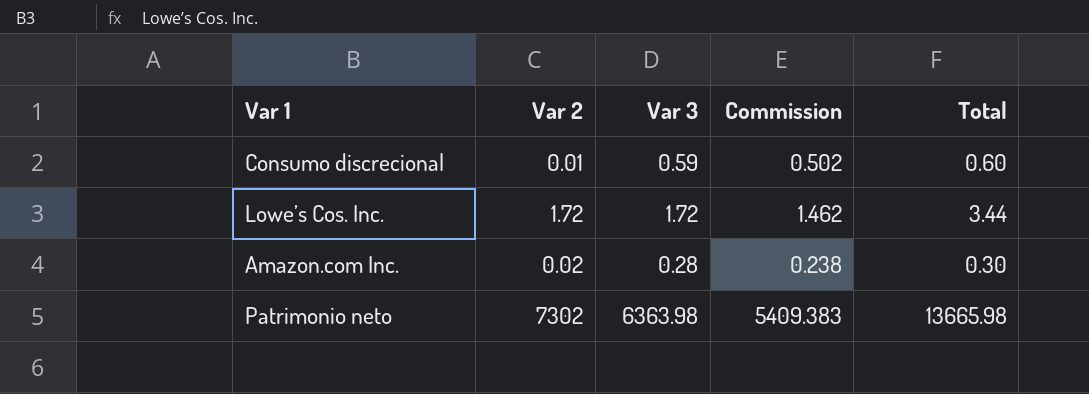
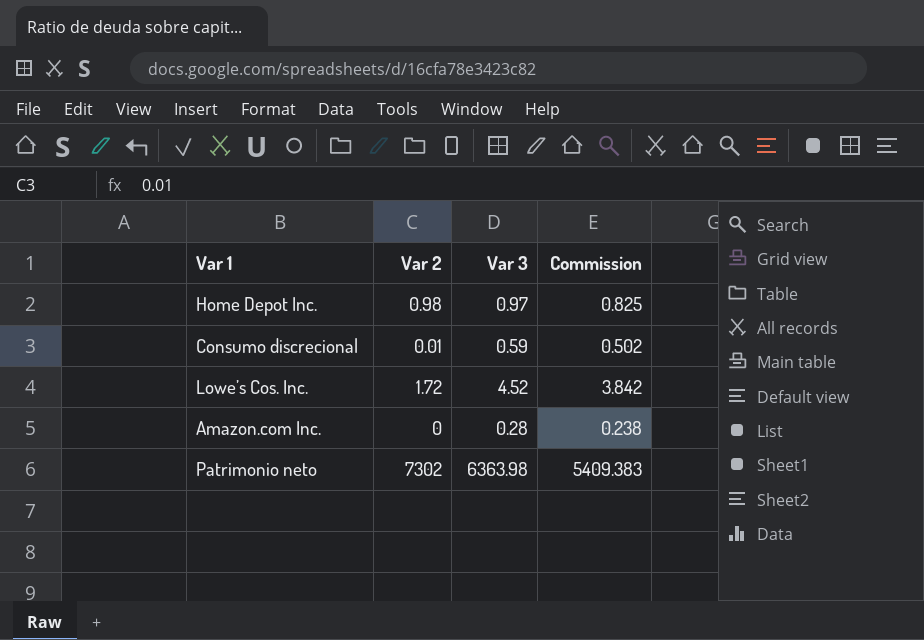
column Total | formula: [Var 2] + [Var 3] -> none
row Home Depot Inc.: none -> 0.98 | 0.97 | 0.825
Lowe’s Cos. Inc. | Var 3: 1.72 -> 4.52
Lowe’s Cos. Inc. | Commission: 1.462 -> 3.842
Amazon.com Inc. | Var 2: 0.02 -> 0

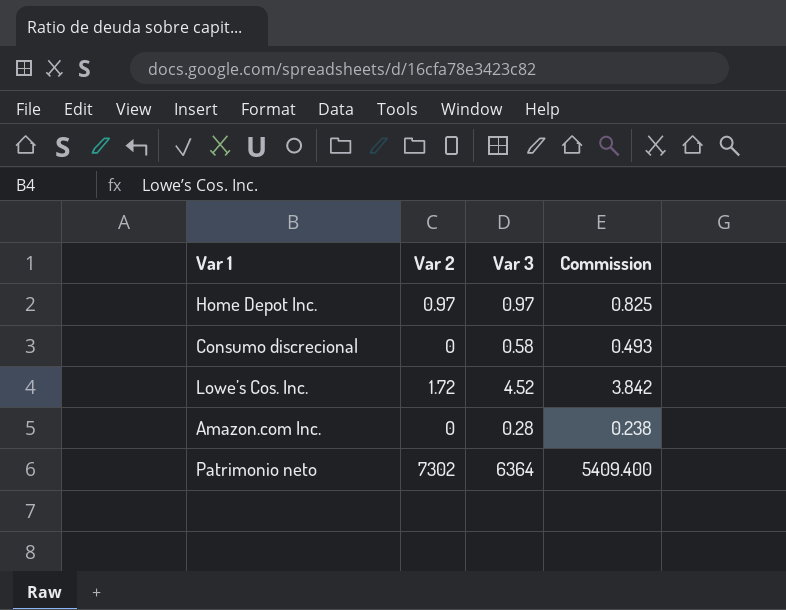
Home Depot Inc. | Var 2: 0.98 -> 0.97
Consumo discrecional | Var 2: 0.01 -> 0
Consumo discrecional | Var 3: 0.59 -> 0.58
Consumo discrecional | Commission: 0.502 -> 0.493
Patrimonio neto | Var 3: 6363.98 -> 6364
Patrimonio neto | Commission: 5409.383 -> 5409.400

